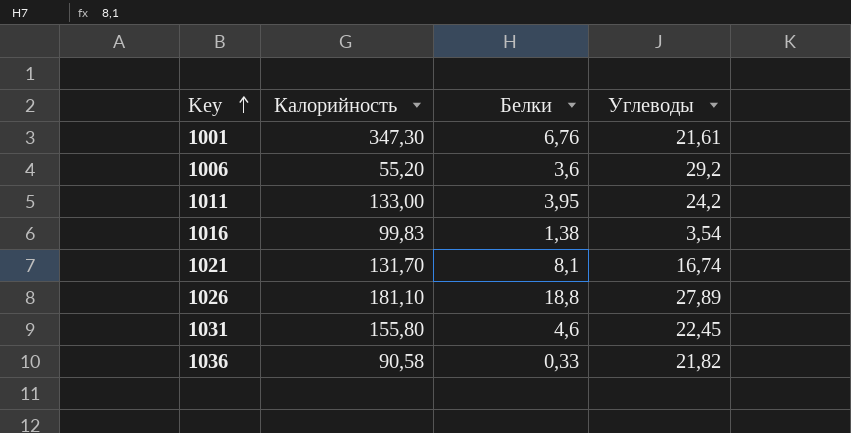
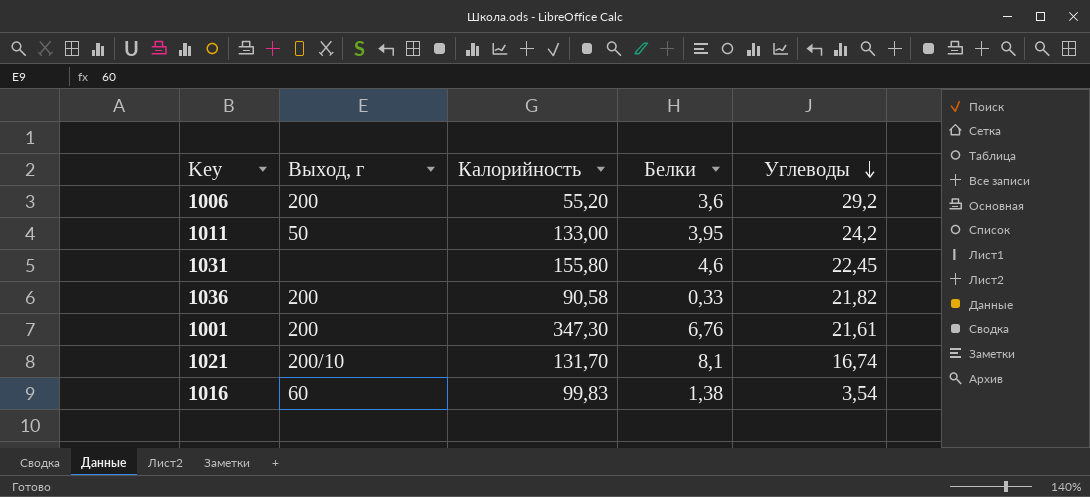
row order: Key ascending -> Углеводы descending
column Выход, г | position: none -> 2
row 1026: 181,10 | 18,8 | 27,89 -> none

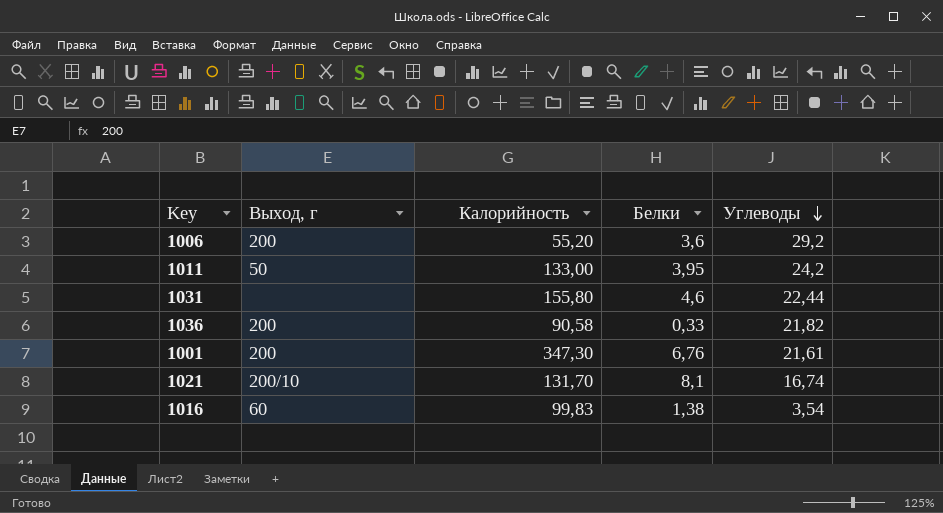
1031 | Углеводы: 22,45 -> 22,44

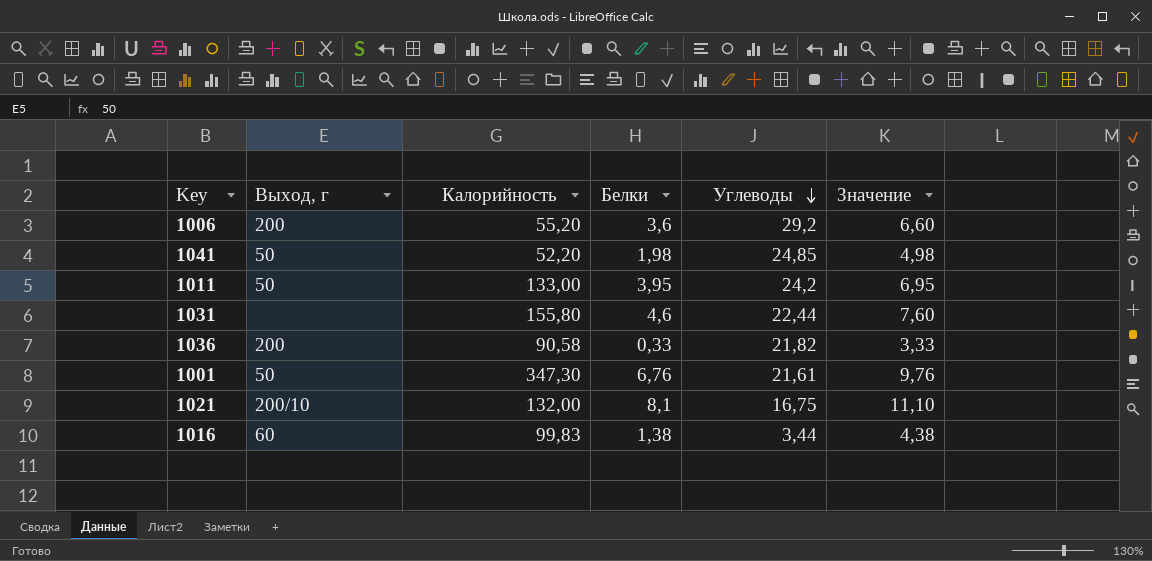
column Значение | formula: none -> [Белки] + 3
row 1041: none -> 50 | 52,20 | 1,98 | 24,85 | 4,98
1001 | Выход, г: 200 -> 50
1021 | Калорийность: 131,70 -> 132,00
1021 | Углеводы: 16,74 -> 16,75
1016 | Углеводы: 3,54 -> 3,44

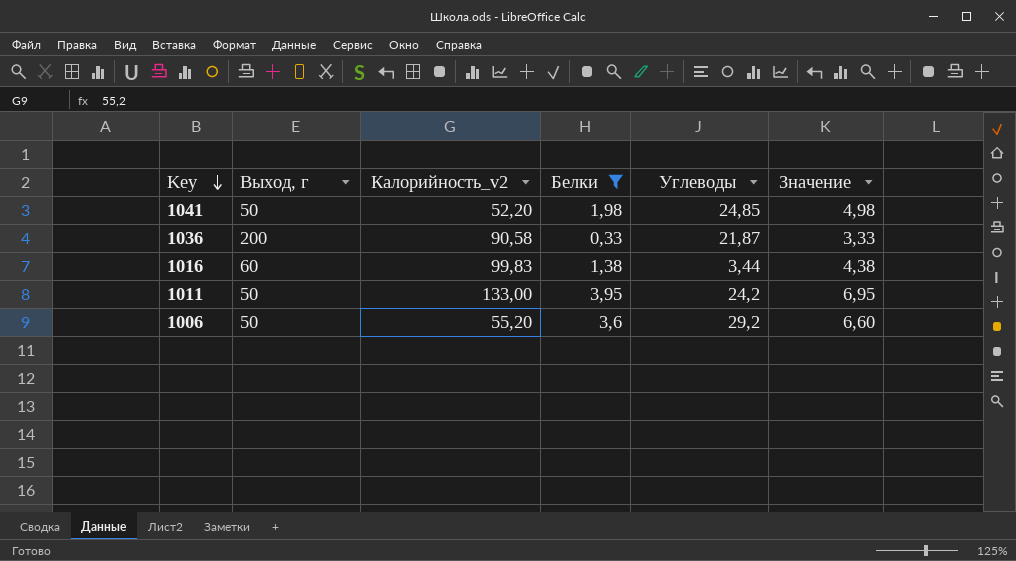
filter: none -> Белки <= 3,95
row order: Углеводы descending -> Key descending
column name: Калорийность -> Калорийность_v2
1036 | Углеводы: 21,82 -> 21,87
1006 | Выход, г: 200 -> 50

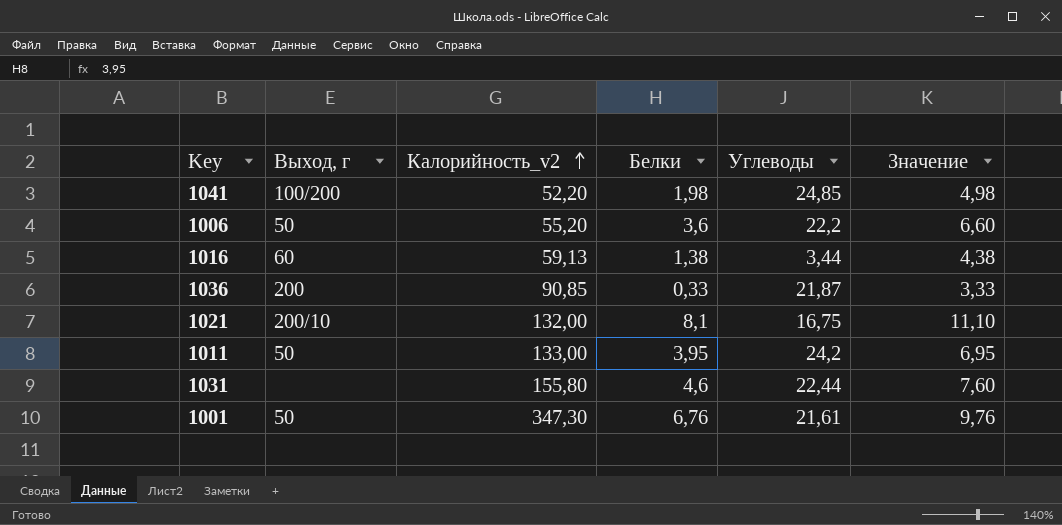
filter: Белки <= 3,95 -> none
row order: Key descending -> Калорийность_v2 ascending
1041 | Выход, г: 50 -> 100/200
1006 | Углеводы: 29,2 -> 22,2
1016 | Калорийность_v2: 99,83 -> 59,13
1036 | Калорийность_v2: 90,58 -> 90,85

